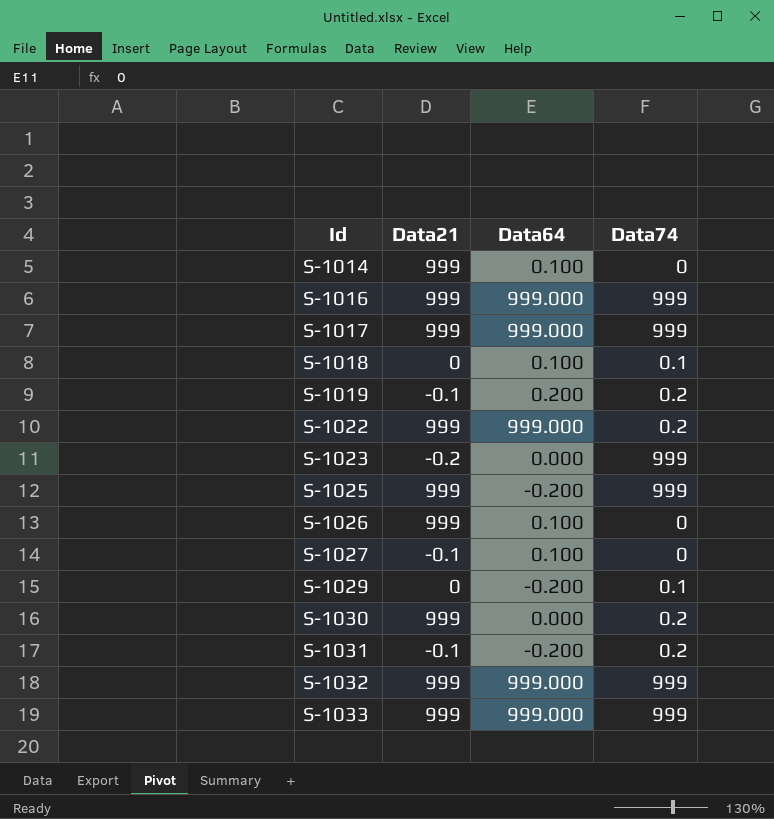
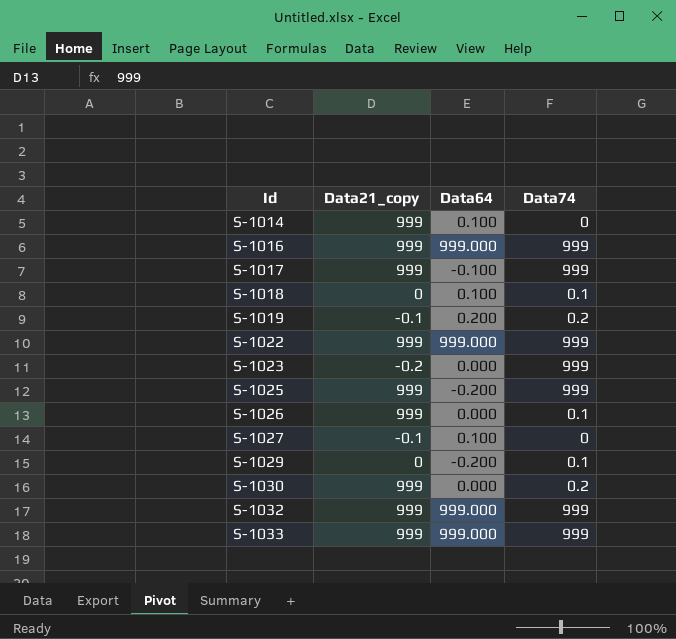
column name: Data21 -> Data21_copy
row S-1031: -0.1 | -0.200 | 0.2 -> none
S-1017 | Data64: 999.000 -> -0.100
S-1022 | Data74: 0.2 -> 999
S-1026 | Data64: 0.100 -> 0.000
S-1026 | Data74: 0 -> 0.1

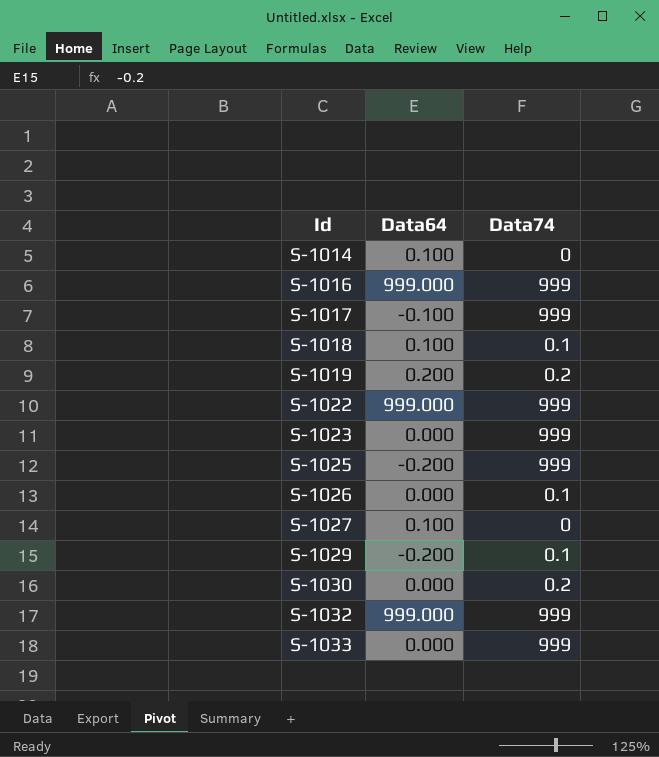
column Data21_copy | position: 2 -> none
S-1033 | Data64: 999.000 -> 0.000

